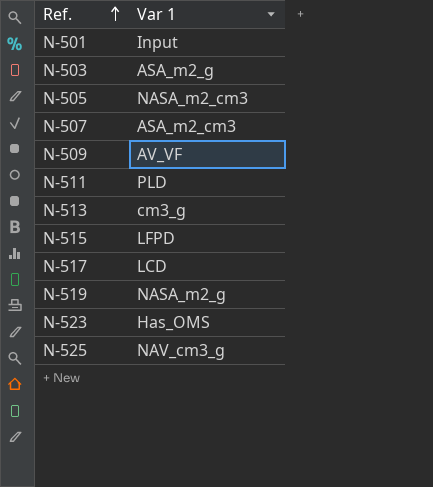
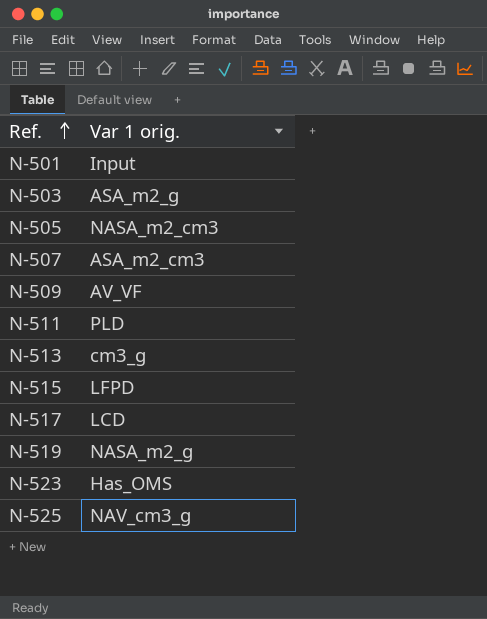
column name: Var 1 -> Var 1 orig.

